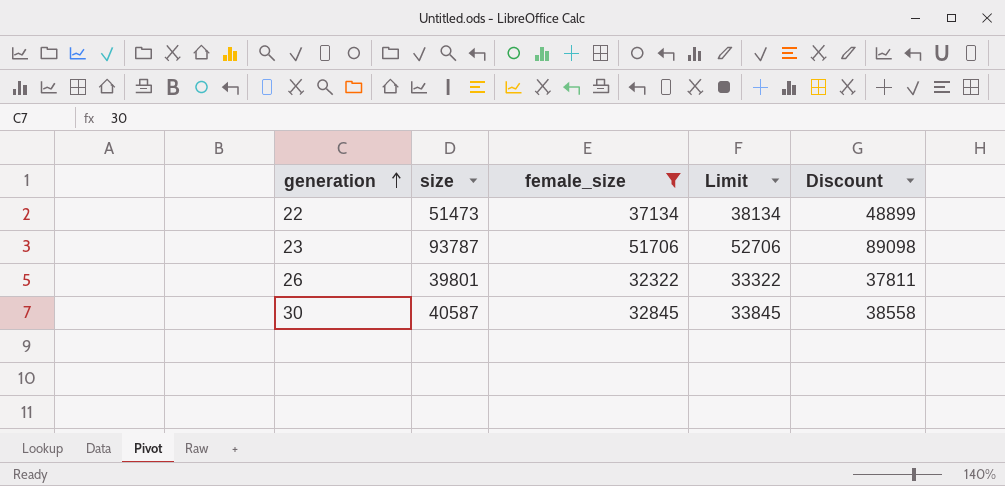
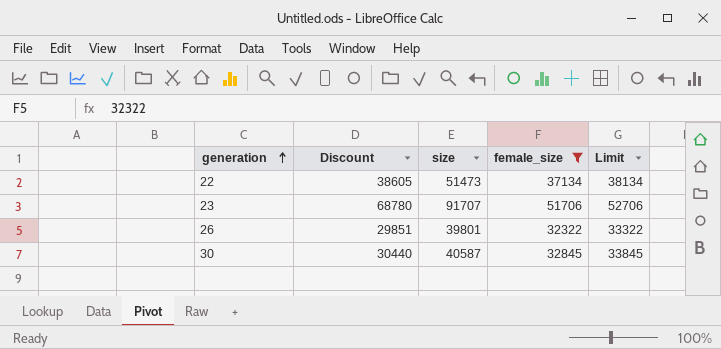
column Discount | formula: [size] * 0.95 -> [size] * 0.75
column Discount | position: 5 -> 2
23 | size: 93787 -> 91707

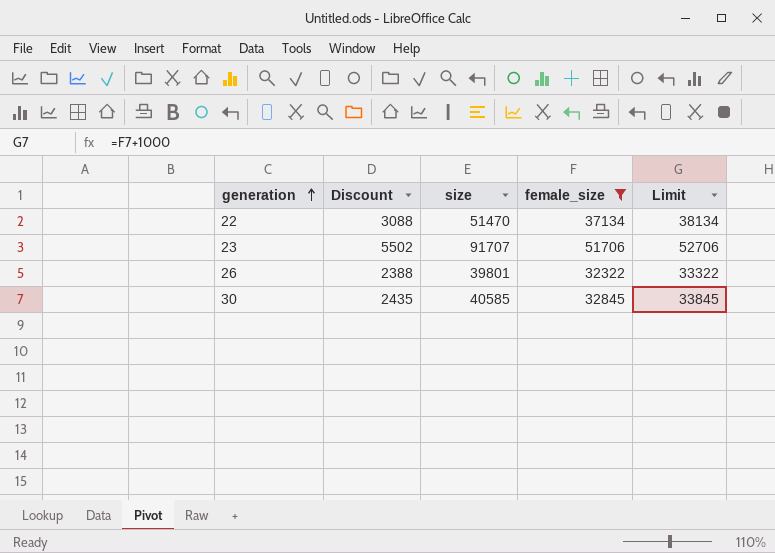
column Discount | formula: [size] * 0.75 -> [size] * 0.06
22 | size: 51473 -> 51470
30 | size: 40587 -> 40585

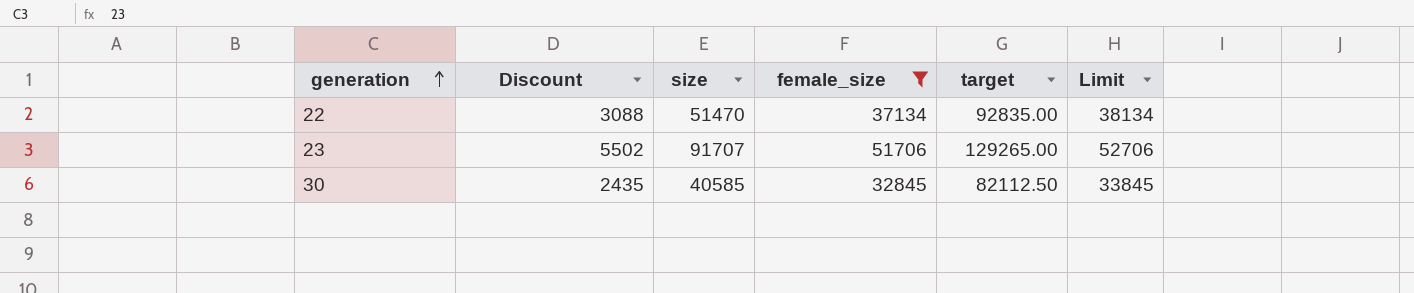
column target | formula: none -> [female_size] * 2.5
row 26: 2388 | 39801 | 32322 | 33322 -> none

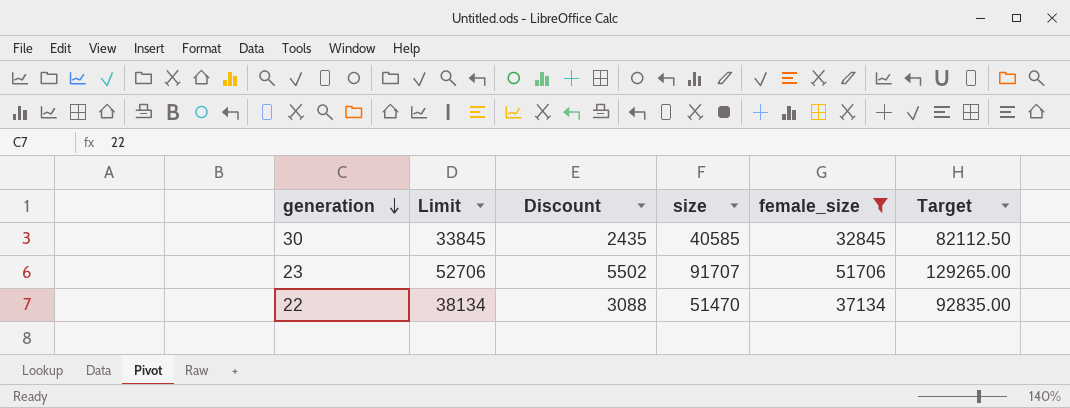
row order: generation ascending -> generation descending
column Limit | position: 6 -> 2
column name: target -> Target

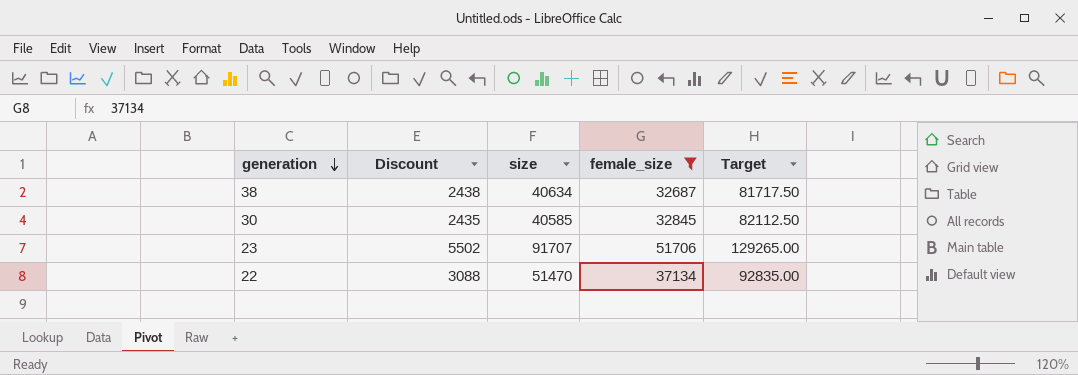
column Limit | formula: [female_size] + 1000 -> none
row 38: none -> 2438 | 40634 | 32687 | 81717.50

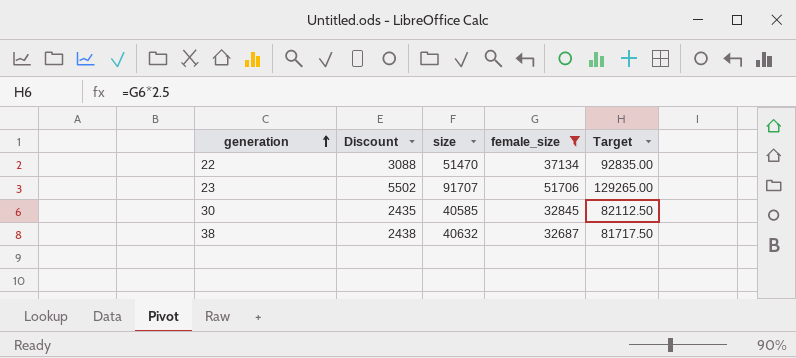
row order: generation descending -> generation ascending
38 | size: 40634 -> 40632

